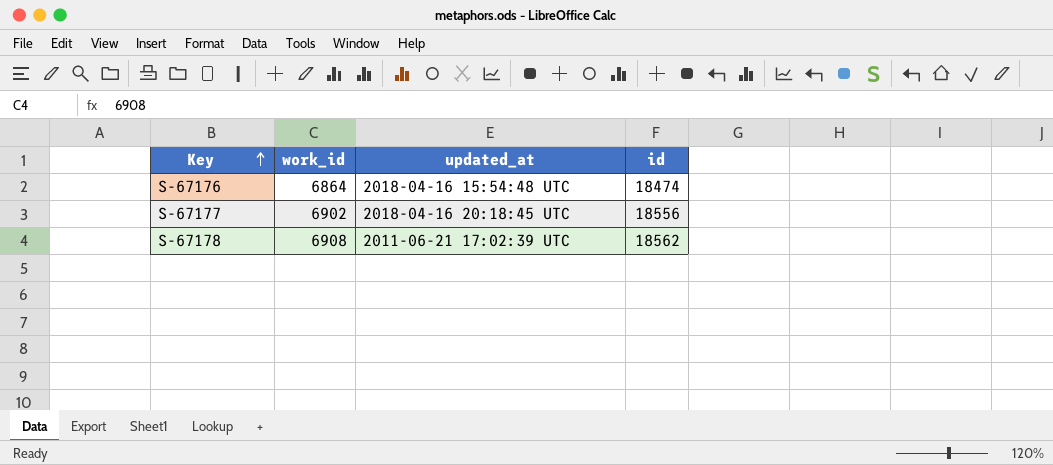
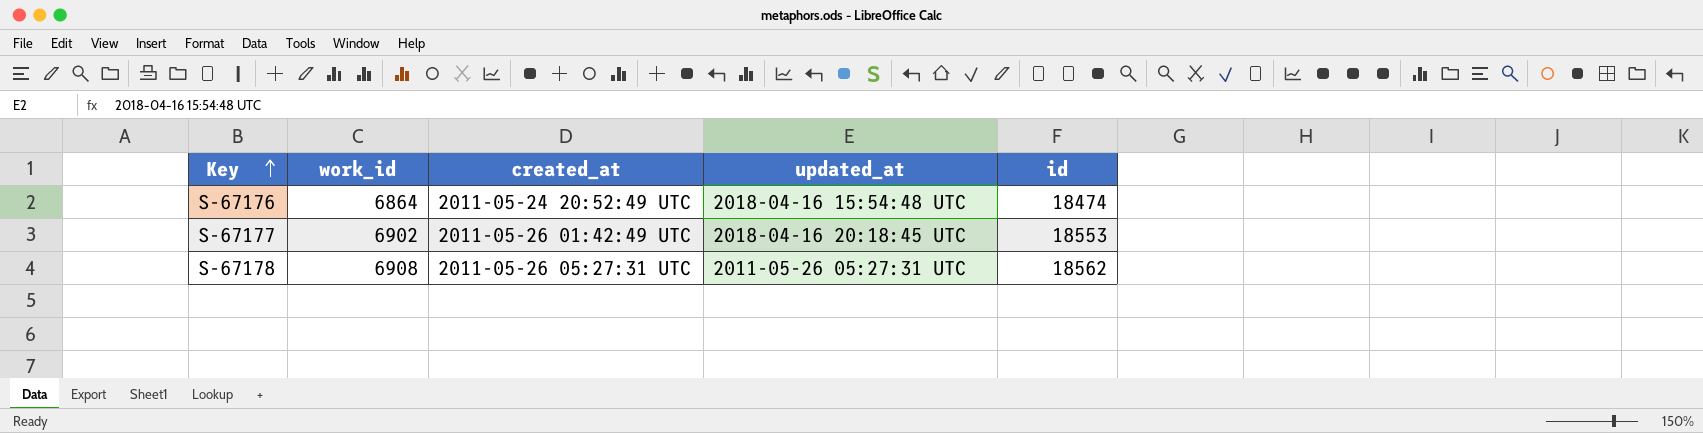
column created_at | position: none -> 3
S-67177 | id: 18556 -> 18553
S-67178 | updated_at: 2011-06-21 17:02:39 UTC -> 2011-05-26 05:27:31 UTC

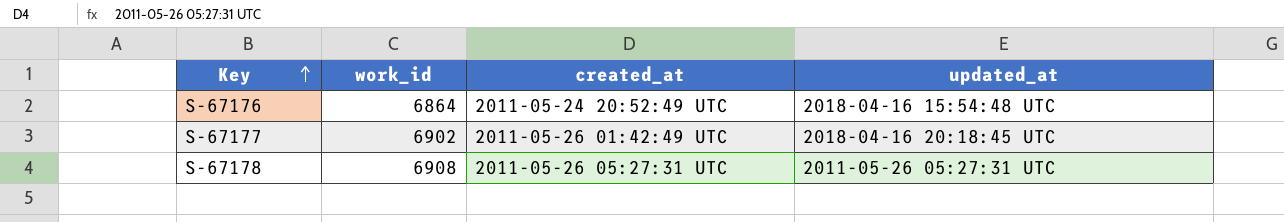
column id | position: 5 -> none

